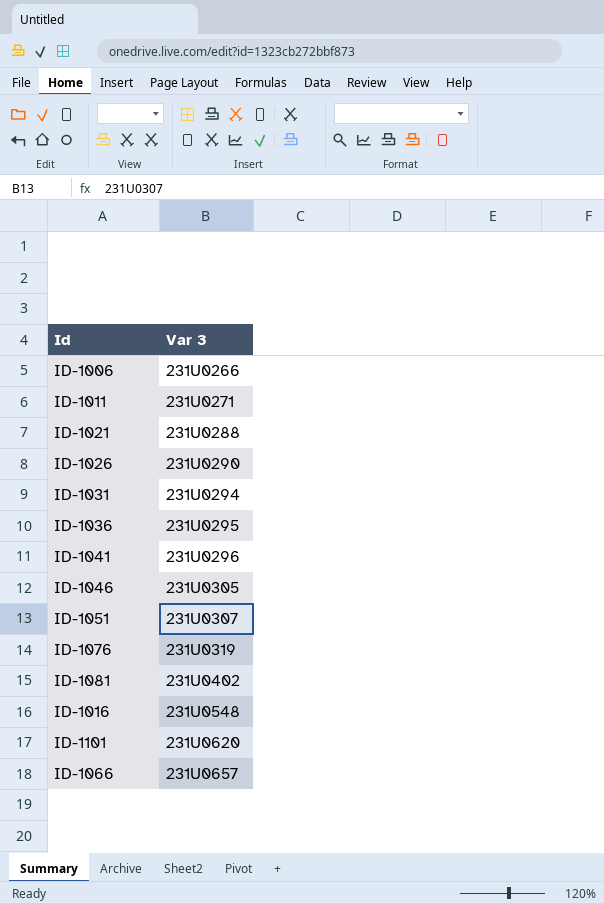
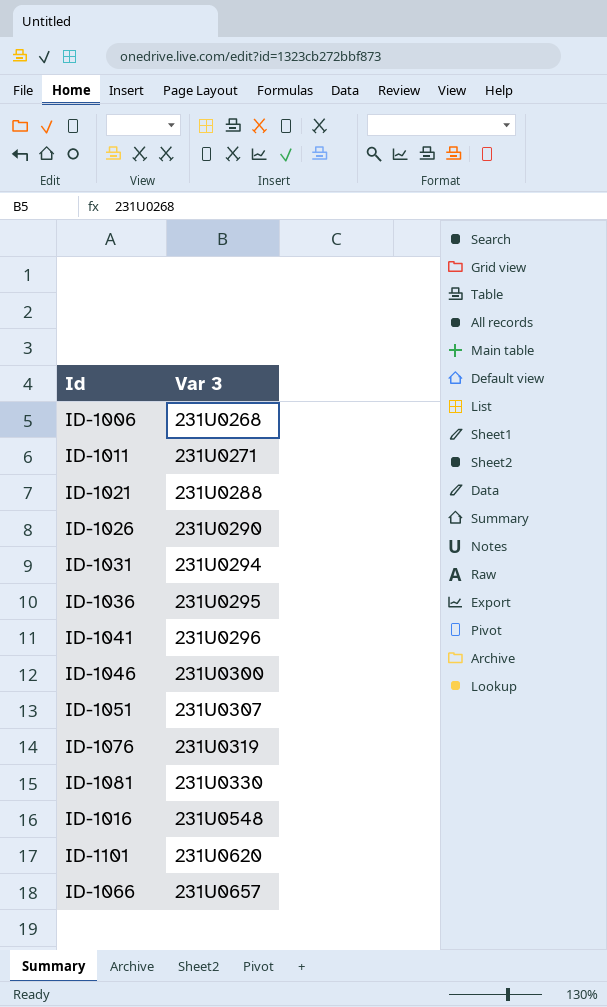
ID-1006 | Var 3: 231U0266 -> 231U0268
ID-1046 | Var 3: 231U0305 -> 231U0300
ID-1081 | Var 3: 231U0402 -> 231U0330

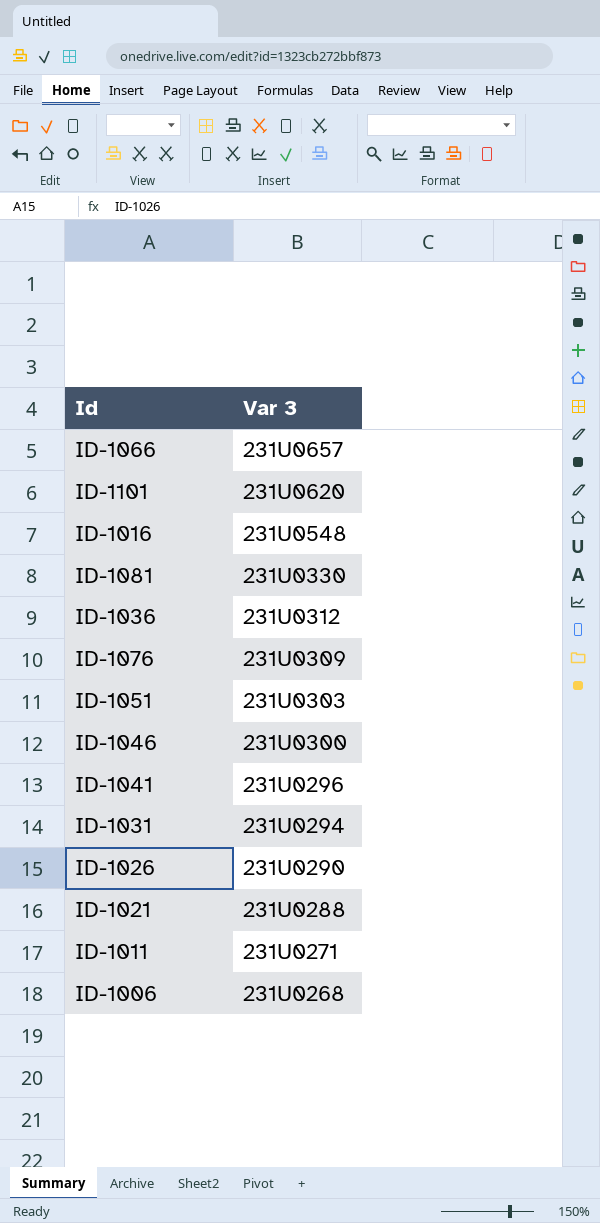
row order: Var 3 ascending -> Var 3 descending
ID-1036 | Var 3: 231U0295 -> 231U0312
ID-1076 | Var 3: 231U0319 -> 231U0309
ID-1051 | Var 3: 231U0307 -> 231U0303

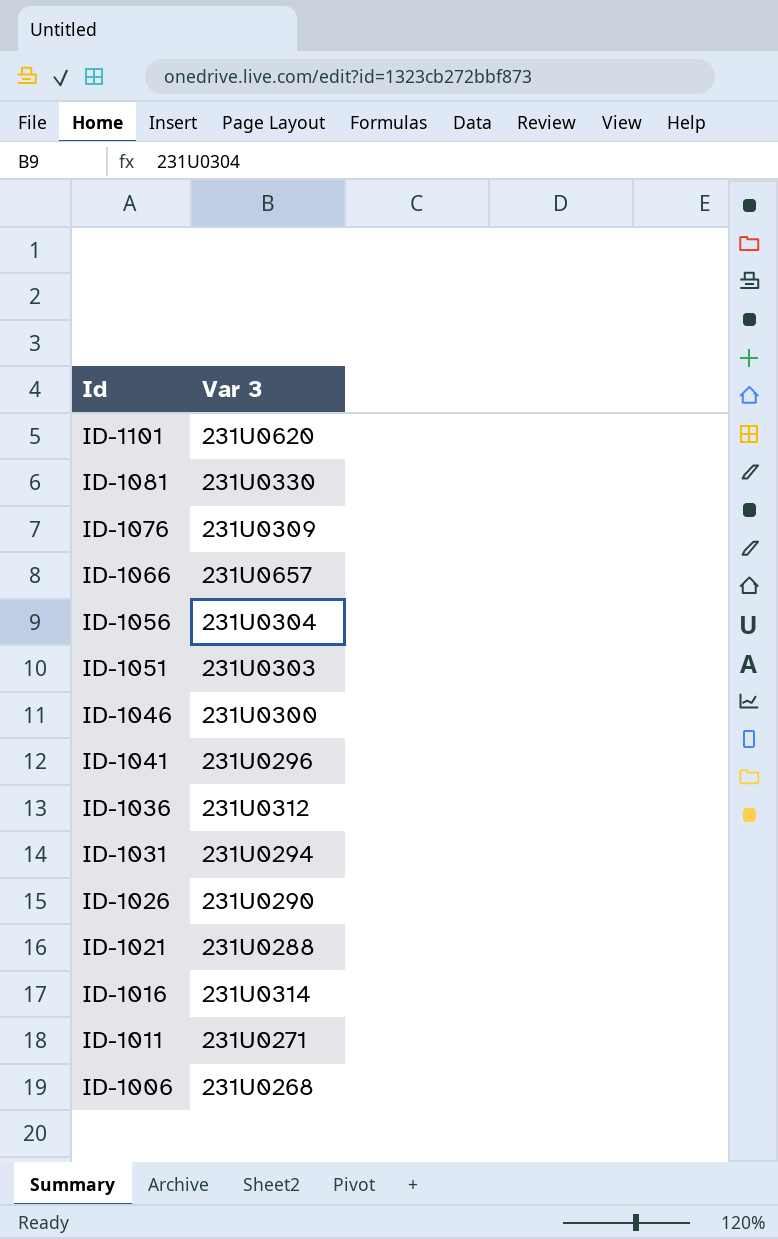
row order: Var 3 descending -> Id descending
row ID-1056: none -> 231U0304
ID-1016 | Var 3: 231U0548 -> 231U0314

